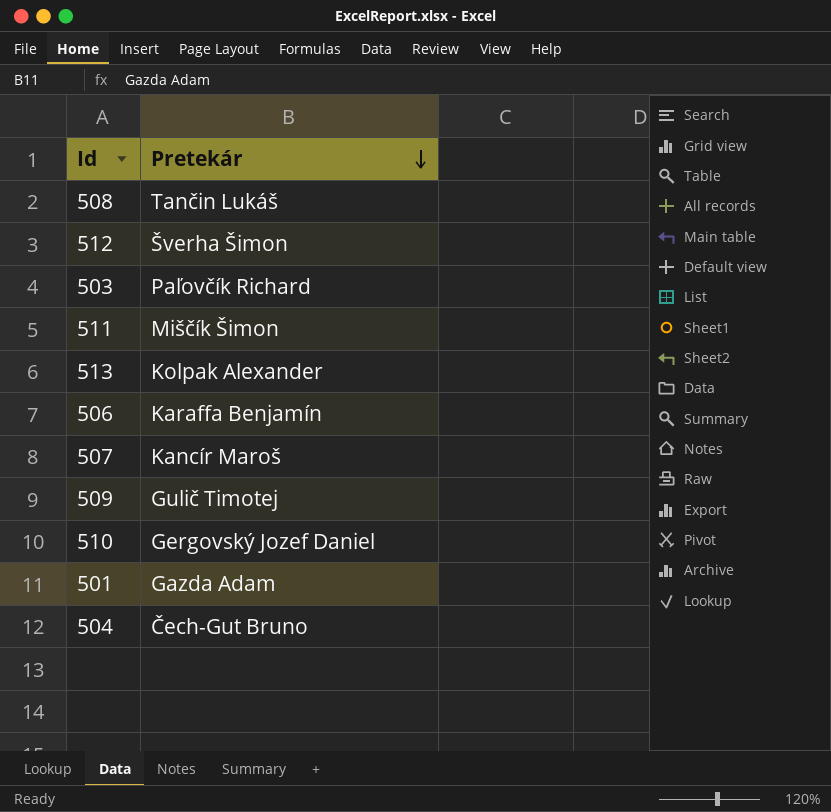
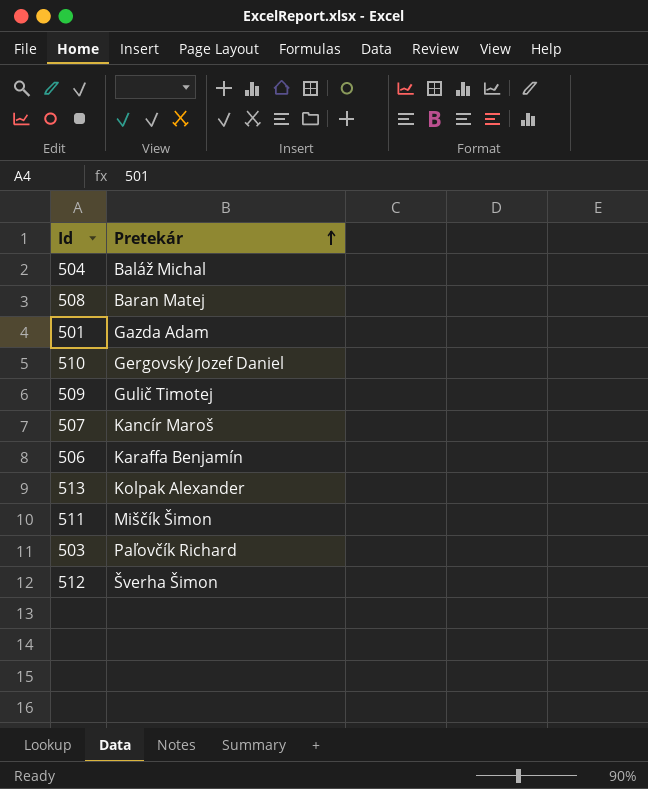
row order: Pretekár descending -> Pretekár ascending
504 | Pretekár: Čech-Gut Bruno -> Baláž Michal
508 | Pretekár: Tančin Lukáš -> Baran Matej

